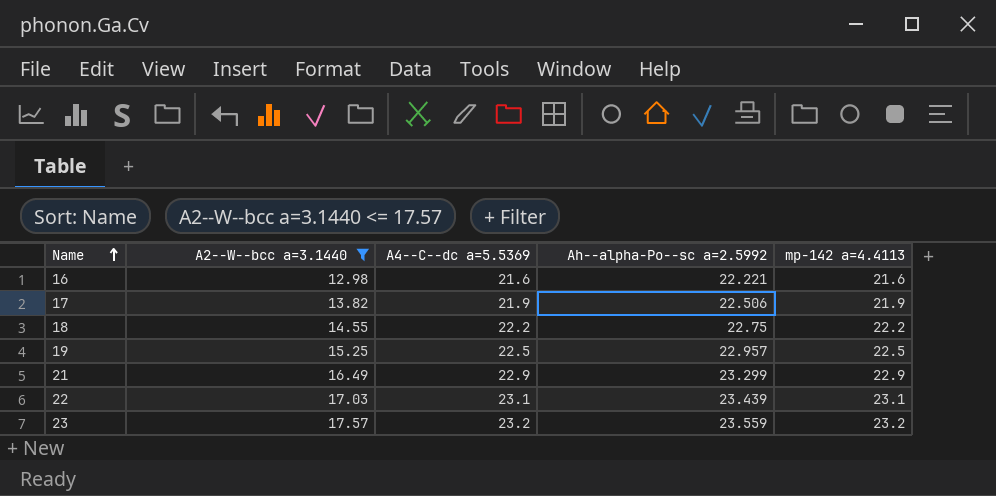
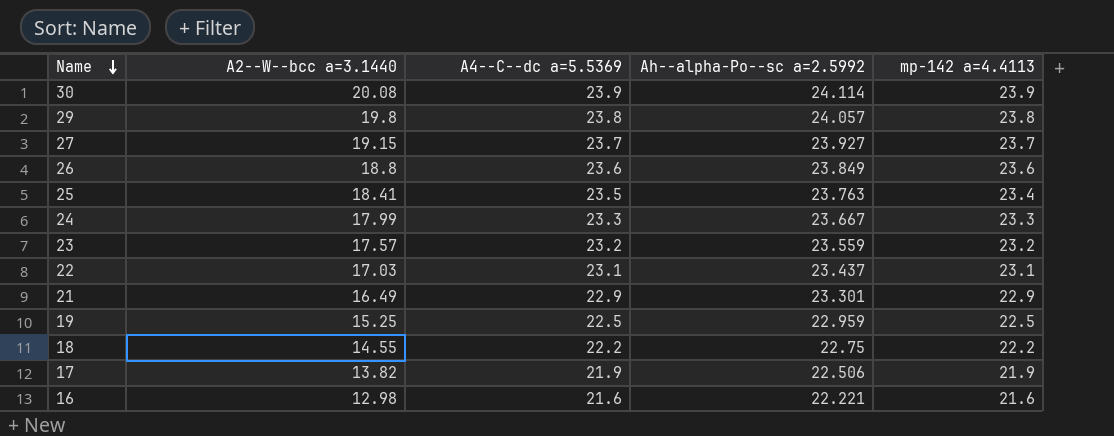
filter: A2--W--bcc a=3.1440 <= 17.57 -> none
row order: Name ascending -> Name descending
22 | Ah--alpha-Po--sc a=2.5992: 23.439 -> 23.437
21 | Ah--alpha-Po--sc a=2.5992: 23.299 -> 23.301
19 | Ah--alpha-Po--sc a=2.5992: 22.957 -> 22.959

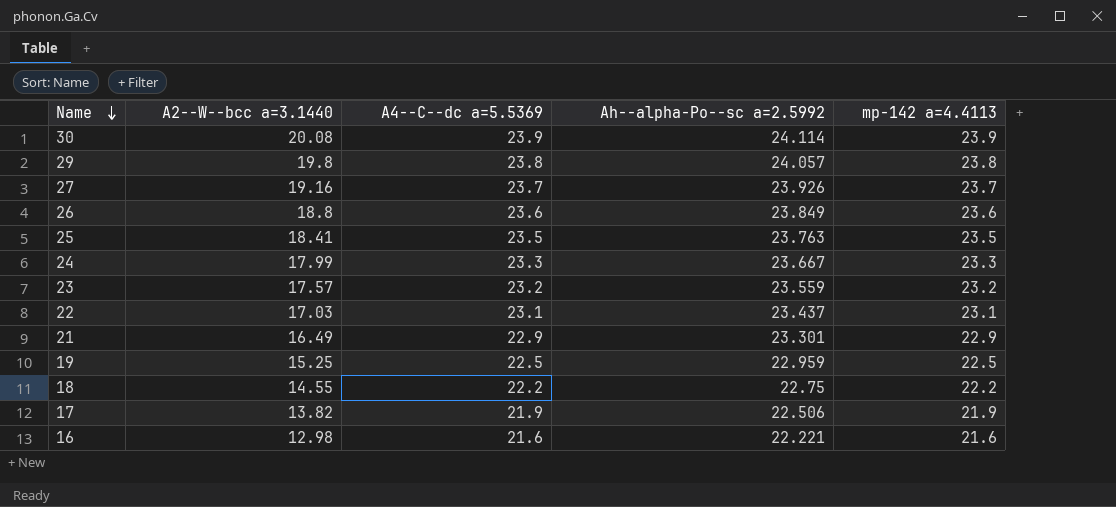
27 | A2--W--bcc a=3.1440: 19.15 -> 19.16
27 | Ah--alpha-Po--sc a=2.5992: 23.927 -> 23.926
25 | mp-142 a=4.4113: 23.4 -> 23.5

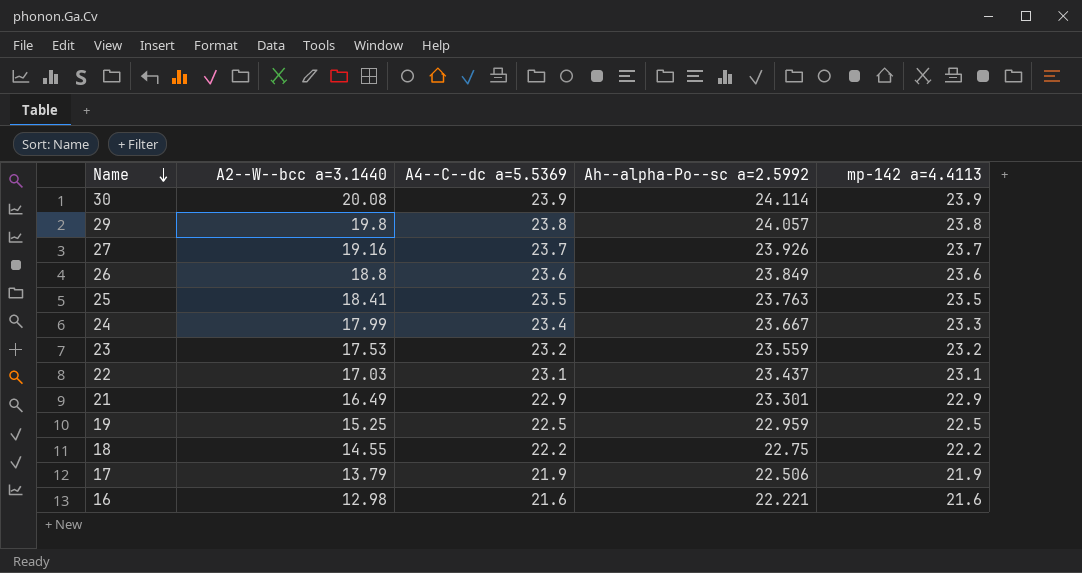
24 | A4--C--dc a=5.5369: 23.3 -> 23.4
23 | A2--W--bcc a=3.1440: 17.57 -> 17.53
17 | A2--W--bcc a=3.1440: 13.82 -> 13.79

